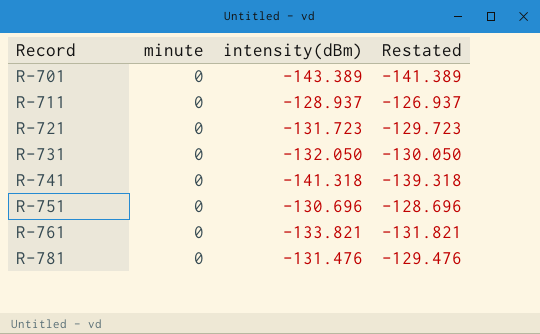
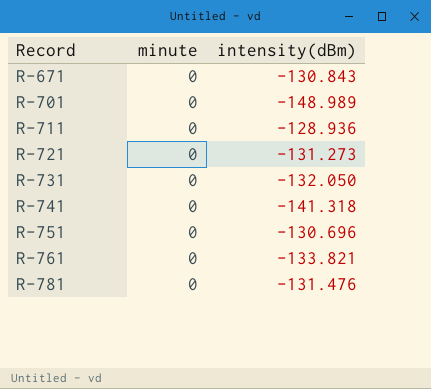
column Restated | formula: [intensity(dBm)] + 2 -> none
row R-671: none -> 0 | -130.843
R-701 | intensity(dBm): -143.389 -> -148.989
R-711 | intensity(dBm): -128.937 -> -128.936
R-721 | intensity(dBm): -131.723 -> -131.273

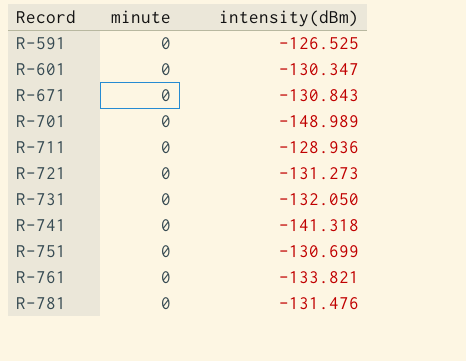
row R-591: none -> 0 | -126.525
row R-601: none -> 0 | -130.347
R-751 | intensity(dBm): -130.696 -> -130.699

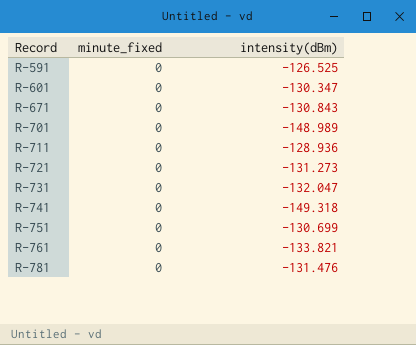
column name: minute -> minute_fixed
R-731 | intensity(dBm): -132.050 -> -132.047
R-741 | intensity(dBm): -141.318 -> -149.318

